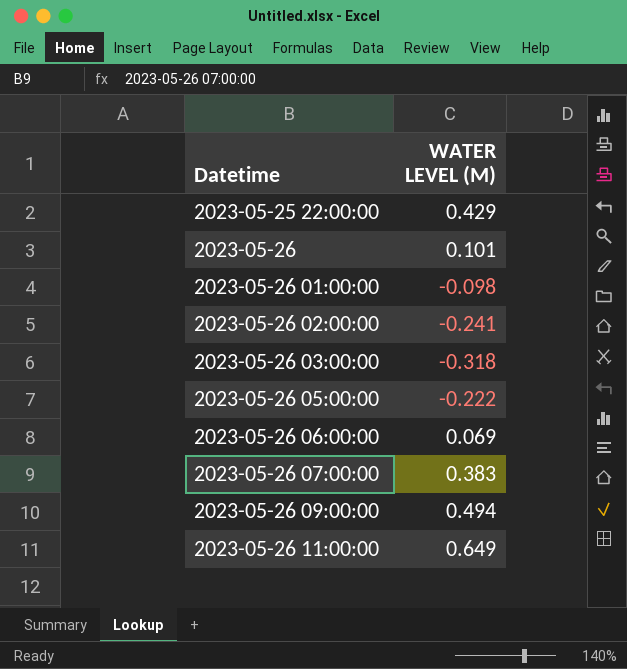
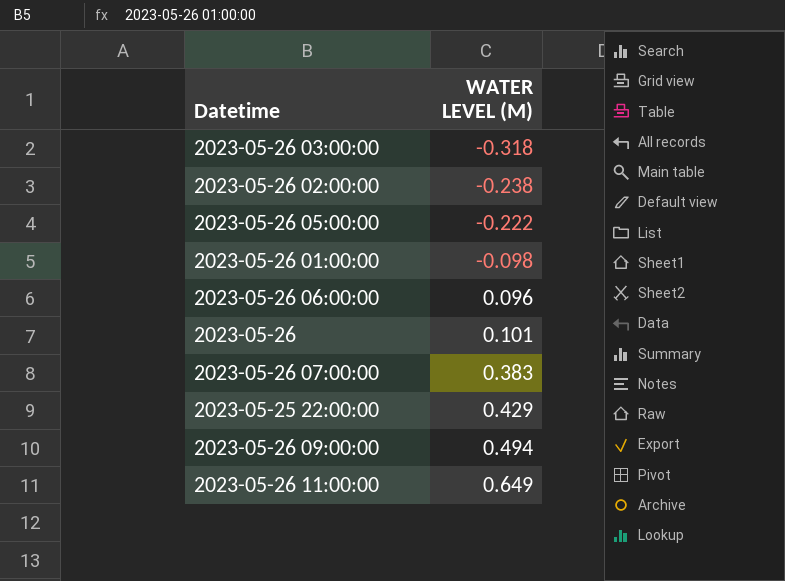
row order: Datetime ascending -> WATER LEVEL (M) ascending
2023-05-26 02:00:00 | WATER LEVEL (M): -0.241 -> -0.238
2023-05-26 06:00:00 | WATER LEVEL (M): 0.069 -> 0.096

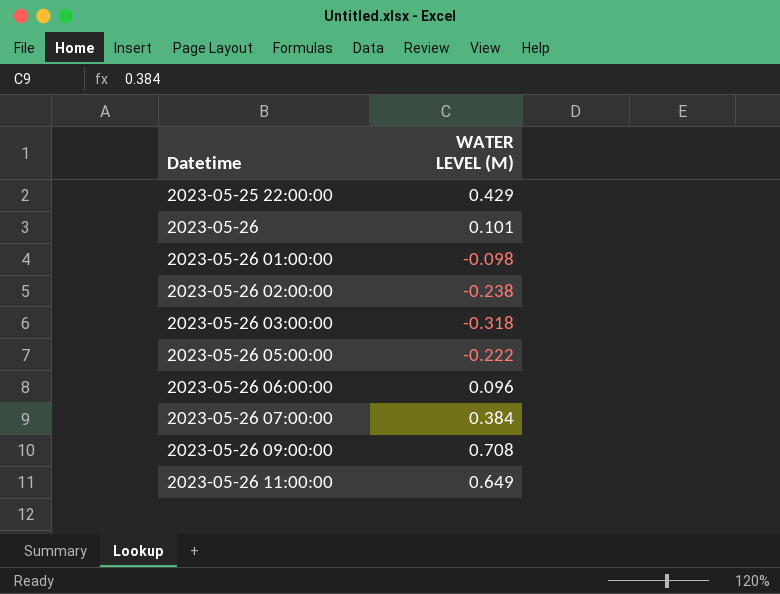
row order: WATER LEVEL (M) ascending -> Datetime ascending
2023-05-26 07:00:00 | WATER LEVEL (M): 0.383 -> 0.384
2023-05-26 09:00:00 | WATER LEVEL (M): 0.494 -> 0.708

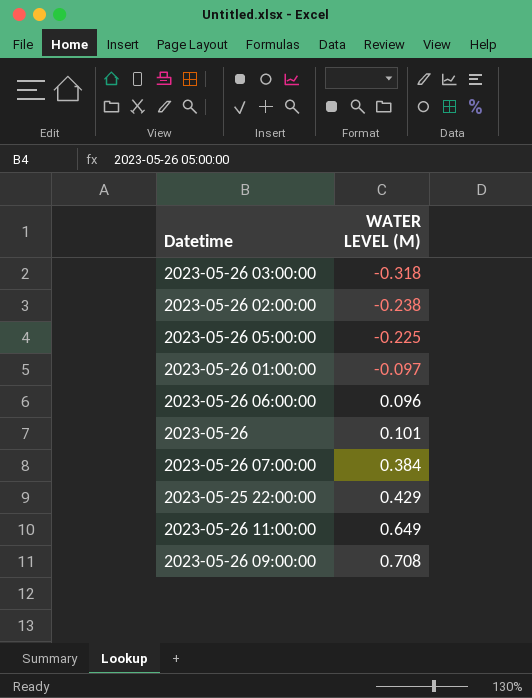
row order: Datetime ascending -> WATER LEVEL (M) ascending
2023-05-26 05:00:00 | WATER LEVEL (M): -0.222 -> -0.225
2023-05-26 01:00:00 | WATER LEVEL (M): -0.098 -> -0.097

